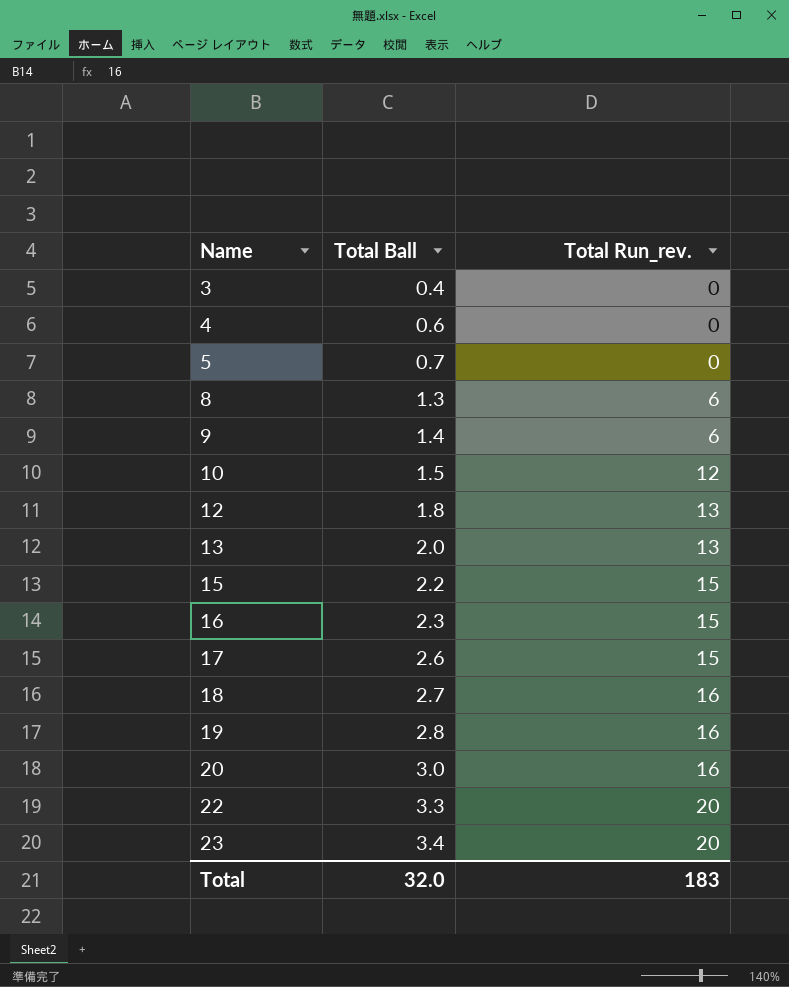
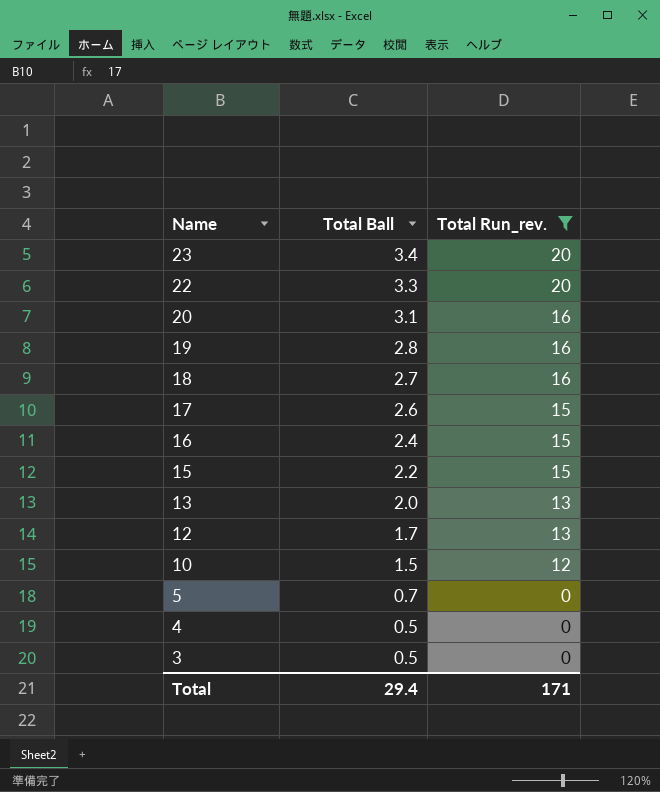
filter: none -> Total Run_rev. != 6
row order: Name ascending -> Name descending
20 | Total Ball: 3.0 -> 3.1
16 | Total Ball: 2.3 -> 2.4
12 | Total Ball: 1.8 -> 1.7
4 | Total Ball: 0.6 -> 0.5
3 | Total Ball: 0.4 -> 0.5
Total | Total Ball: 32.0 -> 29.4
Total | Total Run_rev.: 183 -> 171

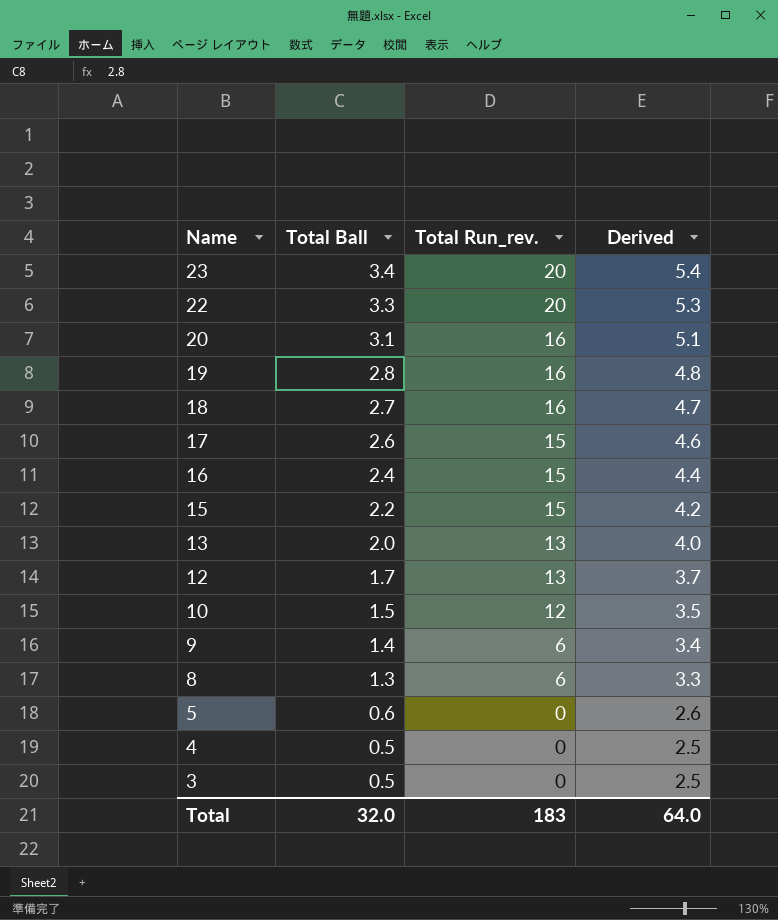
filter: Total Run_rev. != 6 -> none
column Derived | formula: none -> [Total Ball] + 2
5 | Total Ball: 0.7 -> 0.6
Total | Total Ball: 29.4 -> 32.0
Total | Total Run_rev.: 171 -> 183

